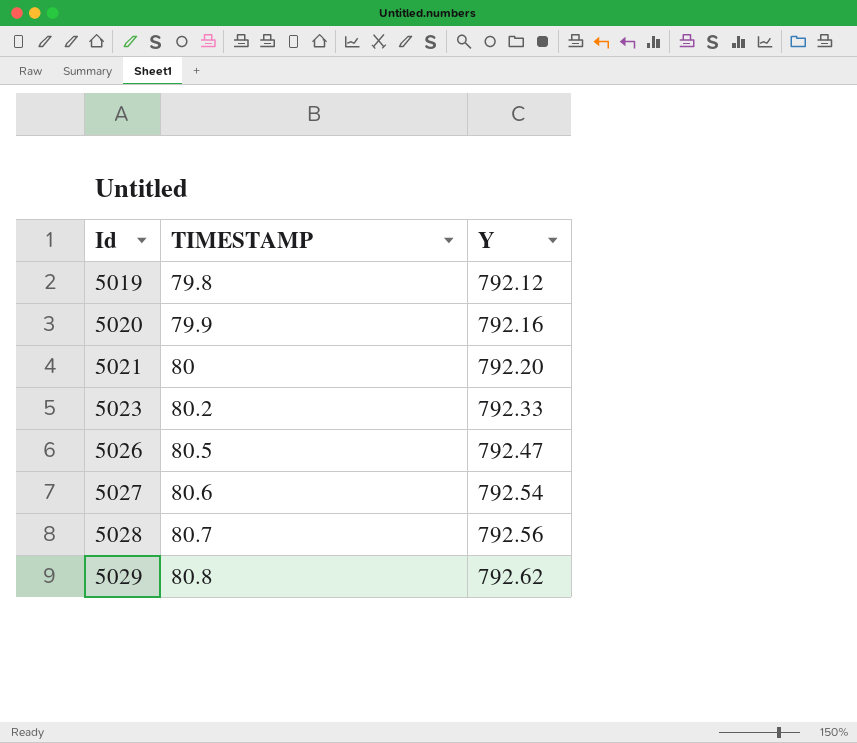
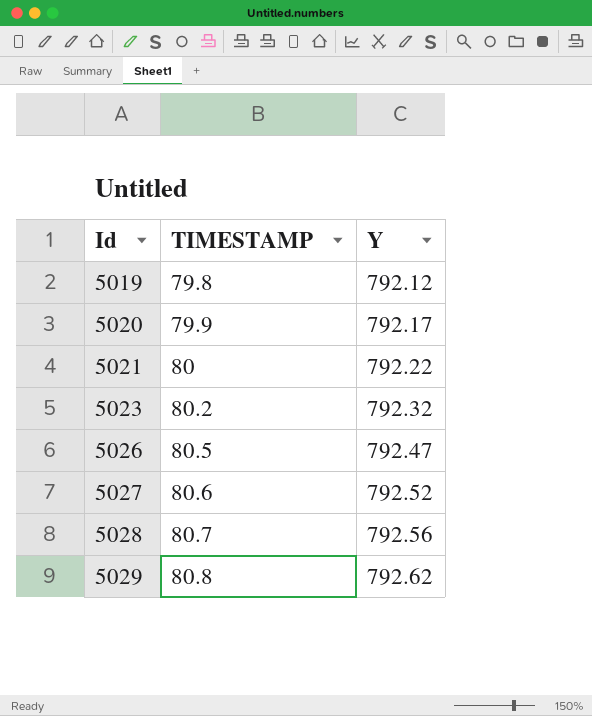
5020 | Y: 792.16 -> 792.17
5021 | Y: 792.20 -> 792.22
5023 | Y: 792.33 -> 792.32
5027 | Y: 792.54 -> 792.52

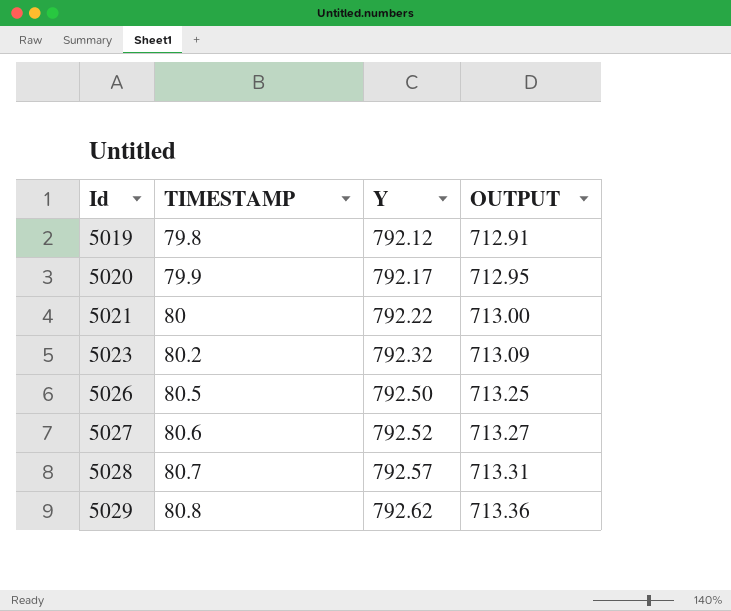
column OUTPUT | formula: none -> [Y] * 0.9
5026 | Y: 792.47 -> 792.50
5028 | Y: 792.56 -> 792.57

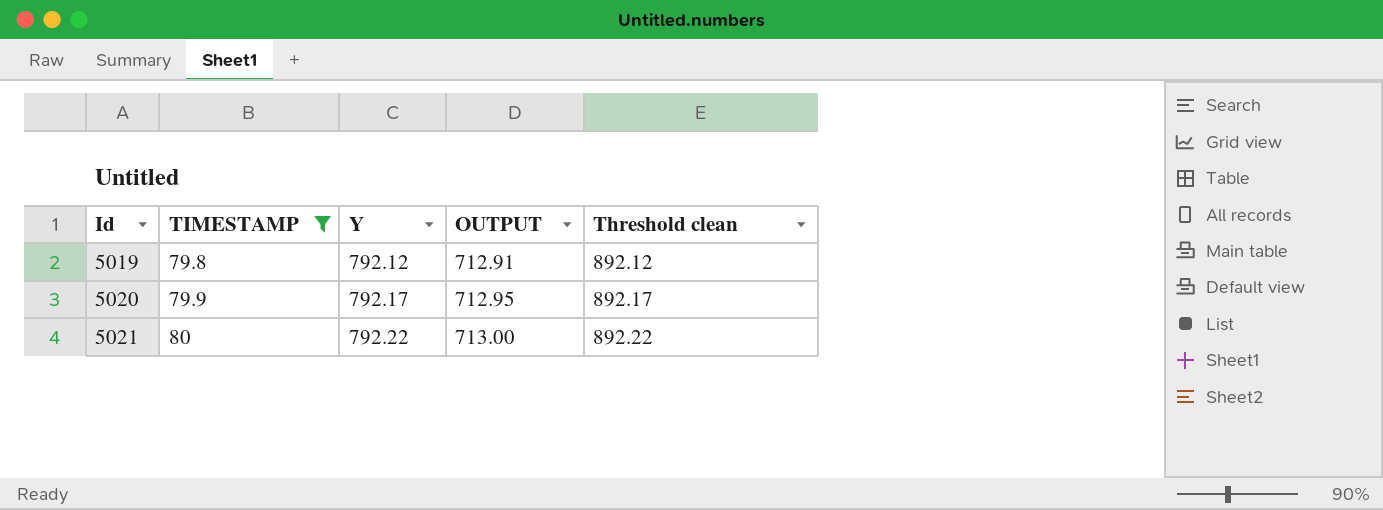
filter: none -> TIMESTAMP <= 80
column Threshold clean | formula: none -> [Y] + 100

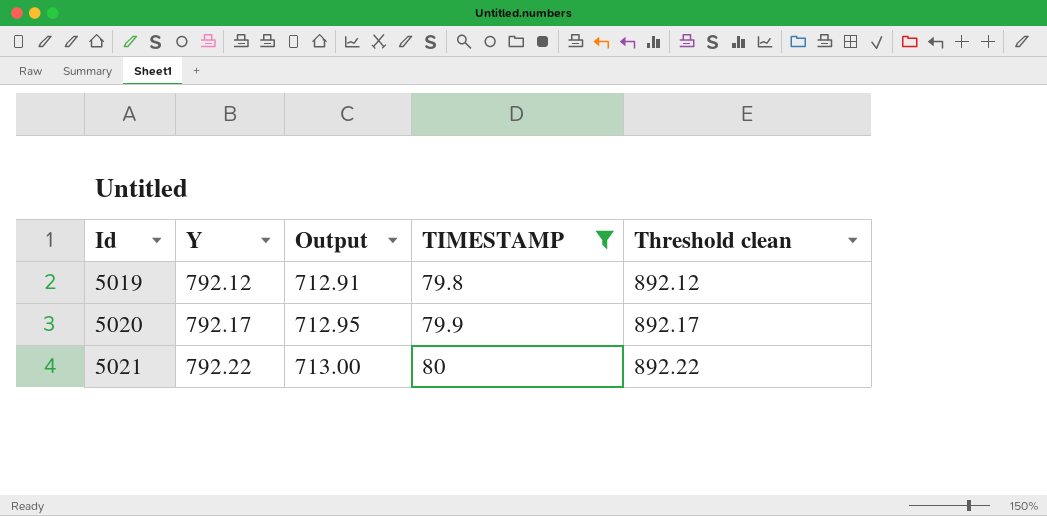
column name: OUTPUT -> Output
column TIMESTAMP | position: 2 -> 4

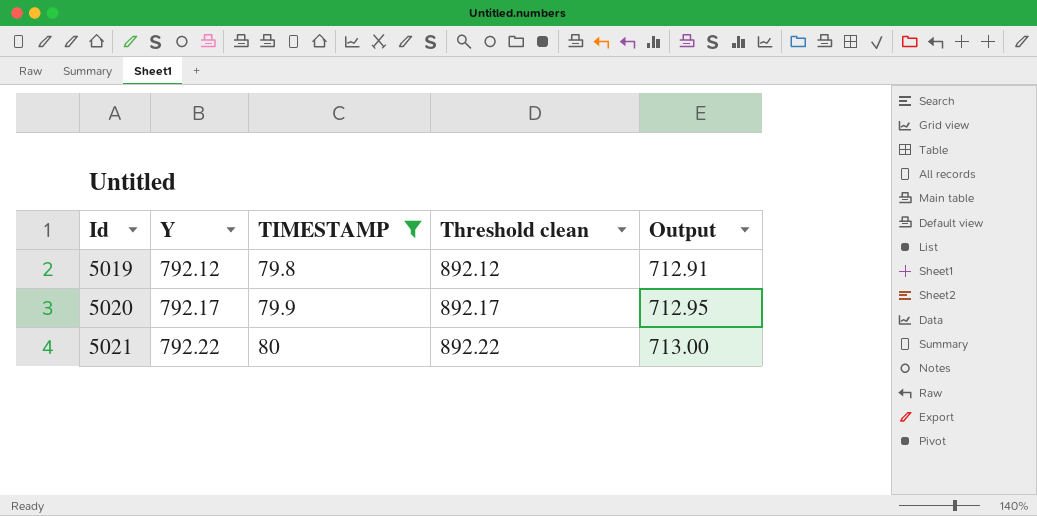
column Output | position: 3 -> 5

